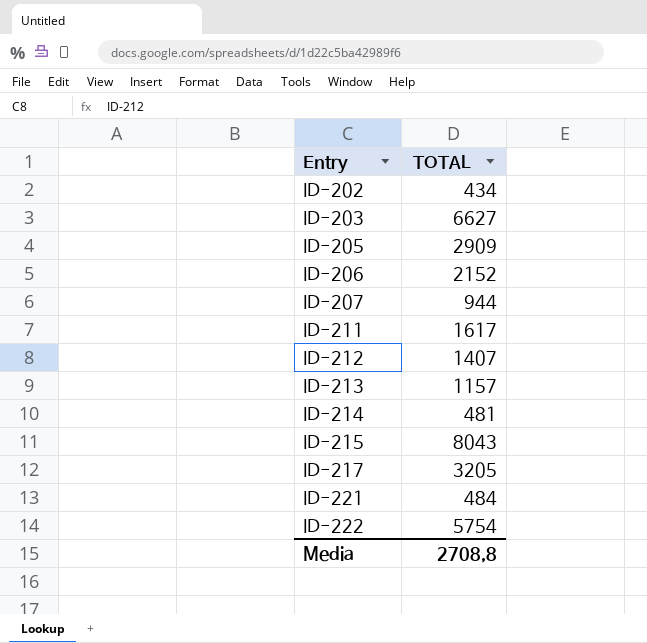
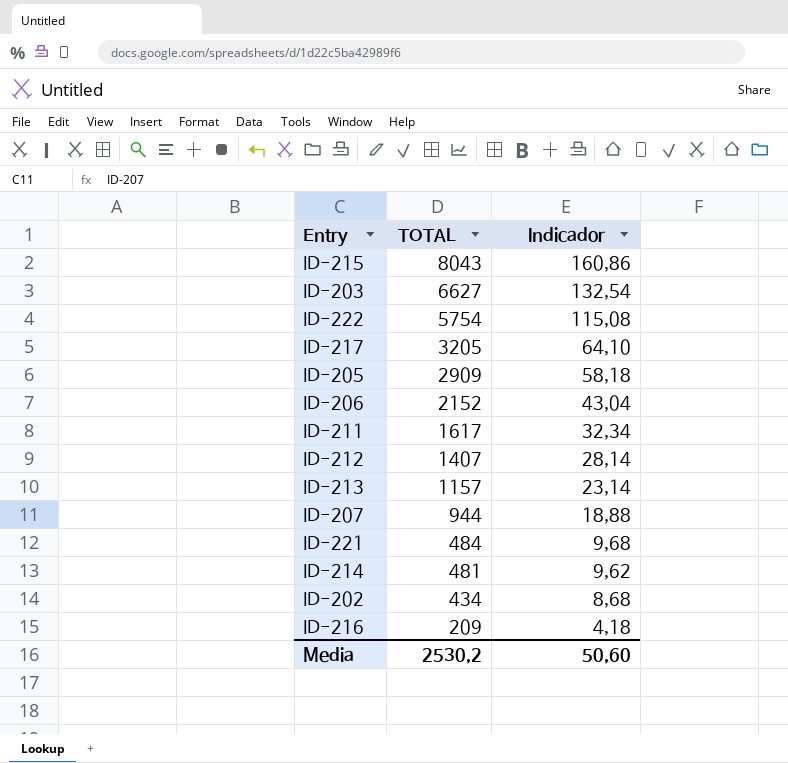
row order: Entry ascending -> TOTAL descending
column Indicador | formula: none -> [TOTAL] * 0,02
row ID-216: none -> 209 | 4,18
Media | TOTAL: 2708,8 -> 2530,2

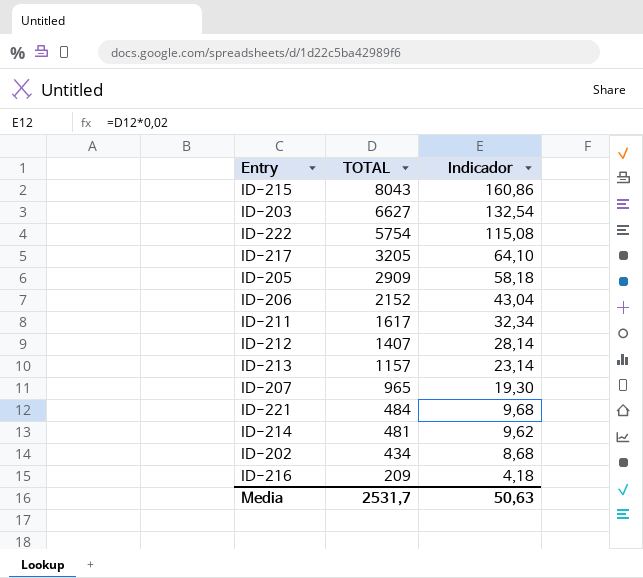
ID-207 | TOTAL: 944 -> 965
ID-207 | Indicador: 18,88 -> 19,30
Media | TOTAL: 2530,2 -> 2531,7
Media | Indicador: 50,60 -> 50,63

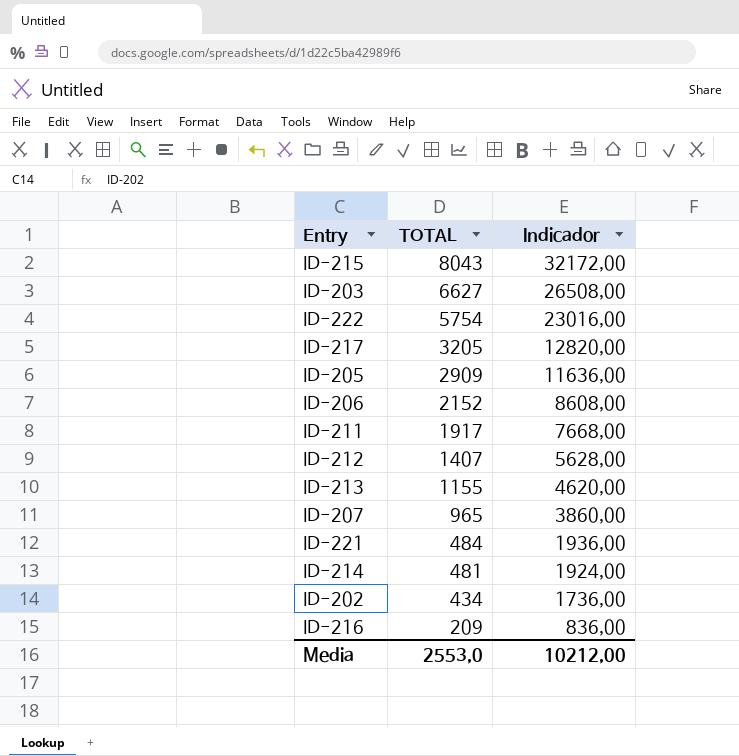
column Indicador | formula: [TOTAL] * 0,02 -> [TOTAL] * 4
ID-211 | TOTAL: 1617 -> 1917
ID-213 | TOTAL: 1157 -> 1155
Media | TOTAL: 2531,7 -> 2553,0
Media | Indicador: 50,63 -> 10212,00

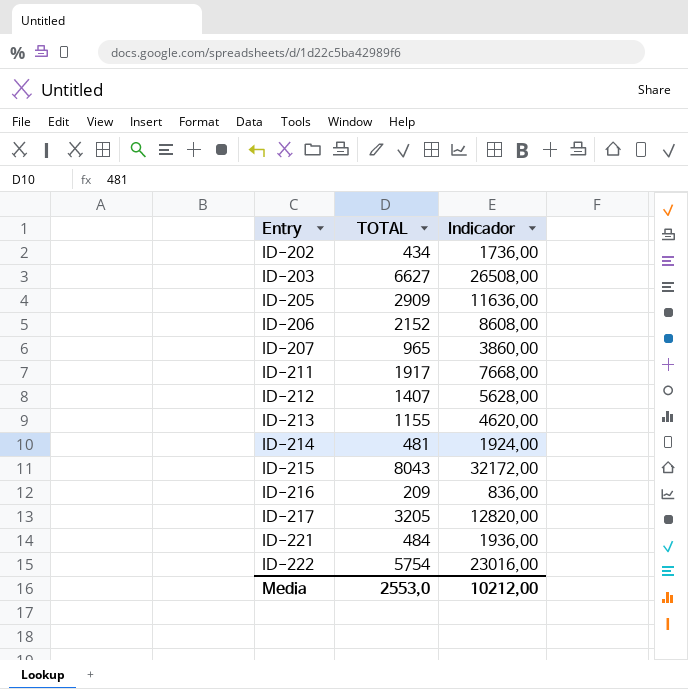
row order: TOTAL descending -> Entry ascending

